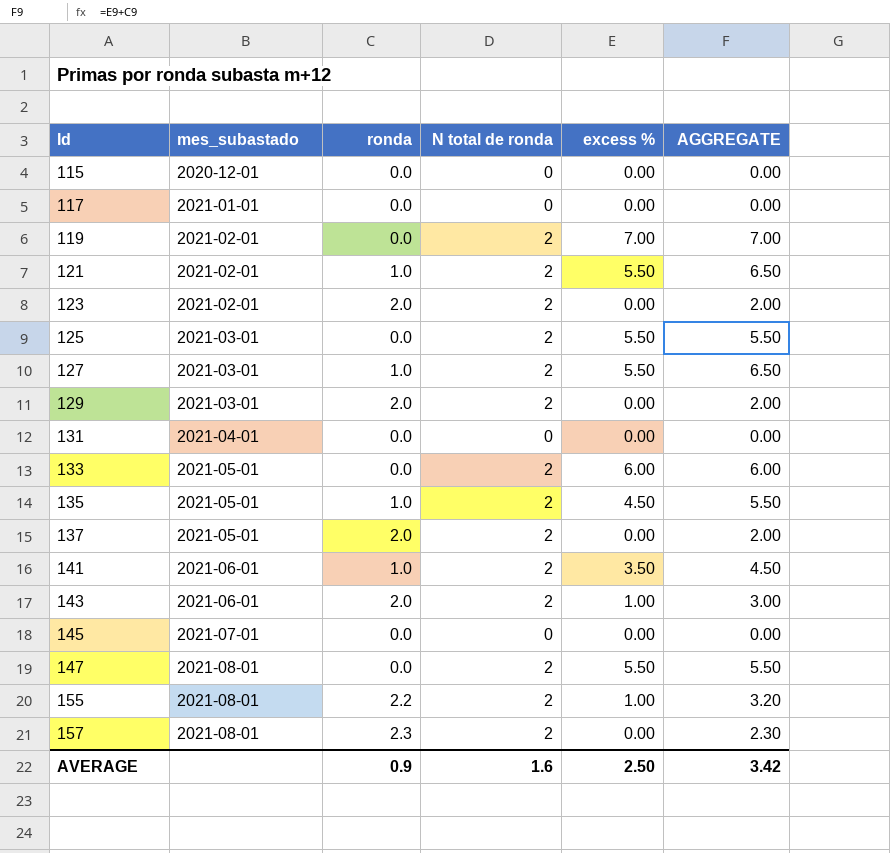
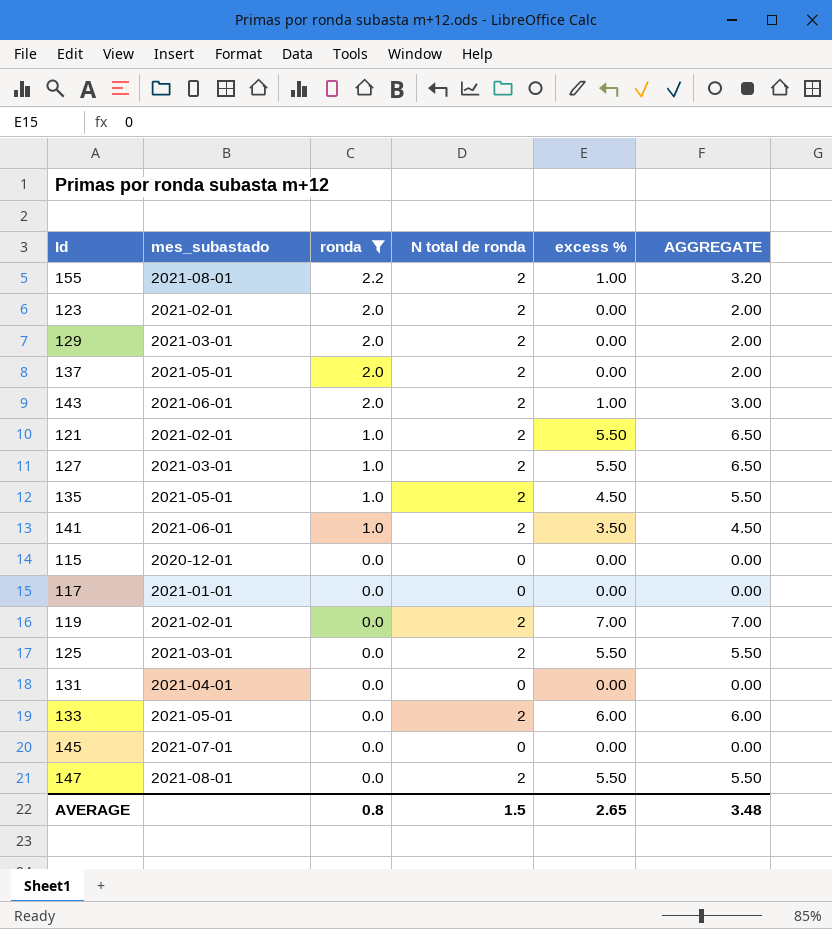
filter: none -> ronda != 2.3
row order: Id ascending -> ronda descending
AVERAGE | ronda: 0.9 -> 0.8
AVERAGE | N total de ronda: 1.6 -> 1.5
AVERAGE | excess %: 2.50 -> 2.65
AVERAGE | AGGREGATE: 3.42 -> 3.48

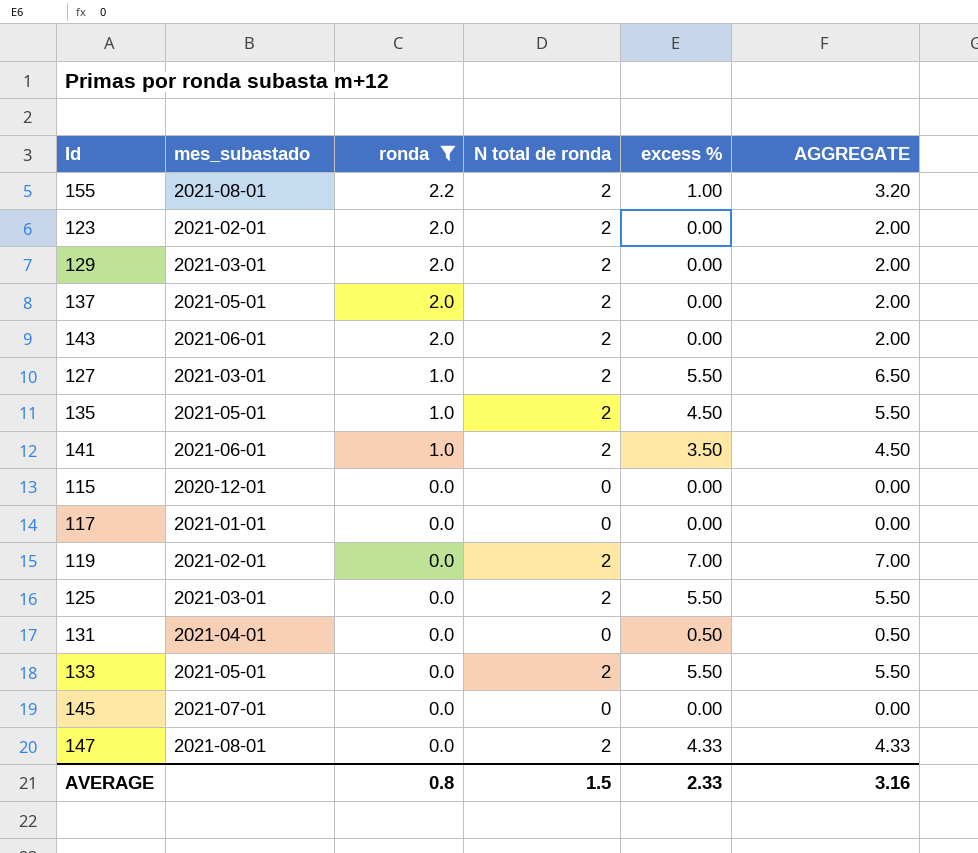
row 121: 2021-02-01 | 1.0 | 2 | 5.50 | 6.50 -> none
143 | excess %: 1.00 -> 0.00
143 | AGGREGATE: 3.00 -> 2.00
131 | excess %: 0.00 -> 0.50
131 | AGGREGATE: 0.00 -> 0.50
133 | excess %: 6.00 -> 5.50
133 | AGGREGATE: 6.00 -> 5.50
147 | excess %: 5.50 -> 4.33
147 | AGGREGATE: 5.50 -> 4.33
AVERAGE | excess %: 2.65 -> 2.33
AVERAGE | AGGREGATE: 3.48 -> 3.16

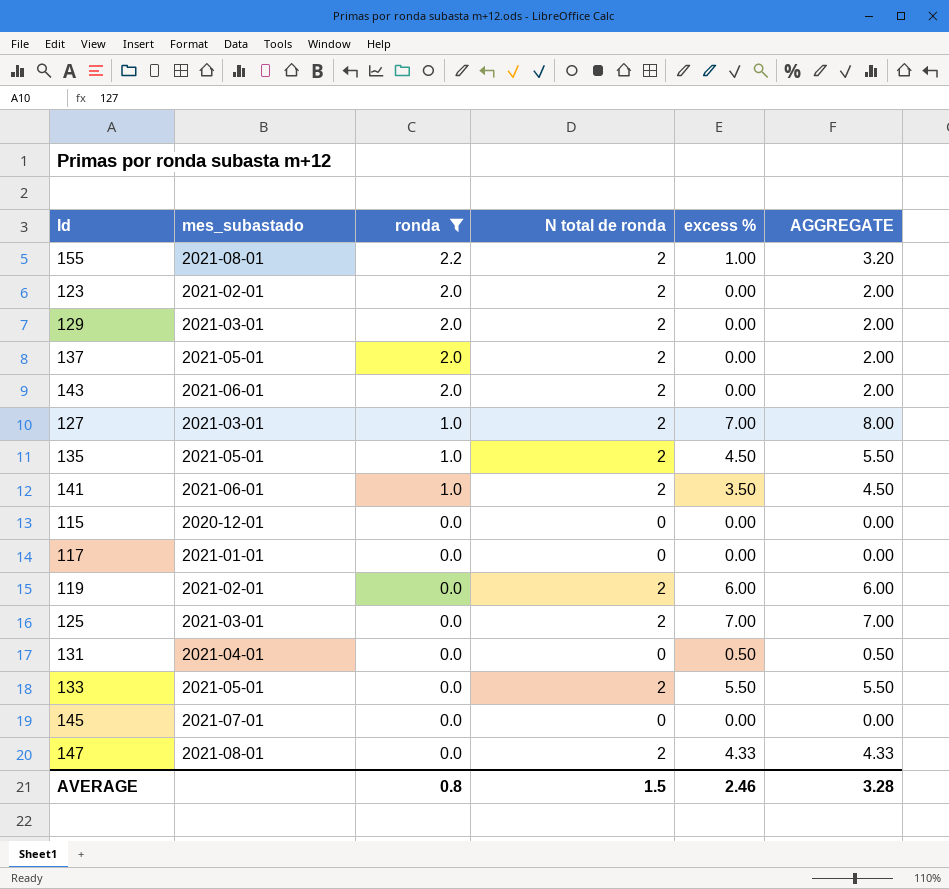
127 | excess %: 5.50 -> 7.00
127 | AGGREGATE: 6.50 -> 8.00
119 | excess %: 7.00 -> 6.00
119 | AGGREGATE: 7.00 -> 6.00
125 | excess %: 5.50 -> 7.00
125 | AGGREGATE: 5.50 -> 7.00
AVERAGE | excess %: 2.33 -> 2.46
AVERAGE | AGGREGATE: 3.16 -> 3.28

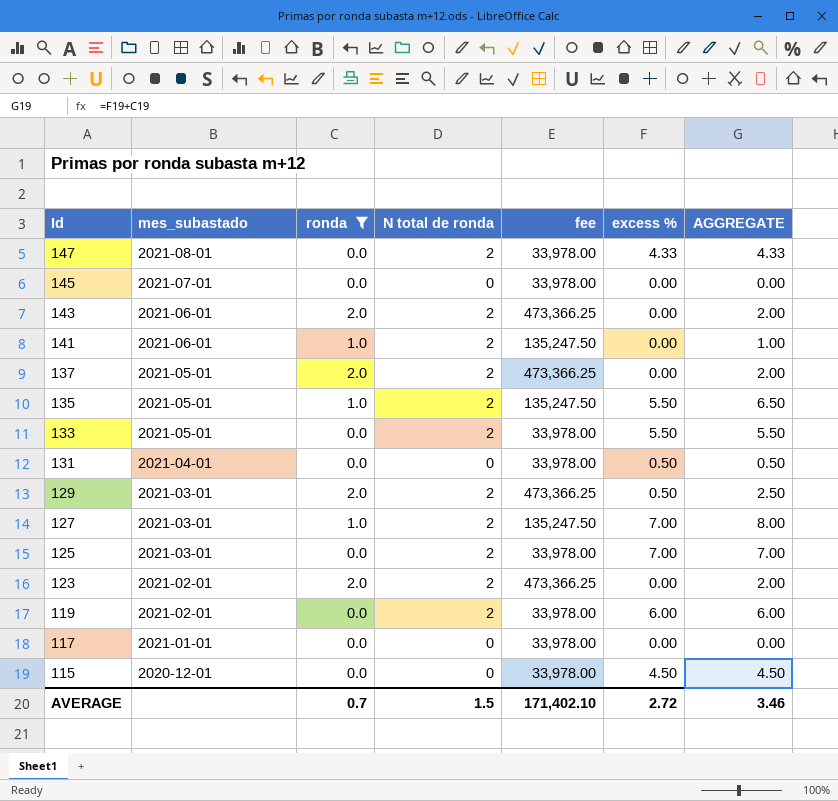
row order: ronda descending -> Id descending
column fee | position: none -> 5
row 155: 2021-08-01 | 2.2 | 2 | 1.00 | 3.20 -> none
141 | excess %: 3.50 -> 0.00
141 | AGGREGATE: 4.50 -> 1.00
135 | excess %: 4.50 -> 5.50
135 | AGGREGATE: 5.50 -> 6.50
129 | excess %: 0.00 -> 0.50
129 | AGGREGATE: 2.00 -> 2.50
115 | excess %: 0.00 -> 4.50
115 | AGGREGATE: 0.00 -> 4.50
AVERAGE | ronda: 0.8 -> 0.7
AVERAGE | excess %: 2.46 -> 2.72
AVERAGE | AGGREGATE: 3.28 -> 3.46

